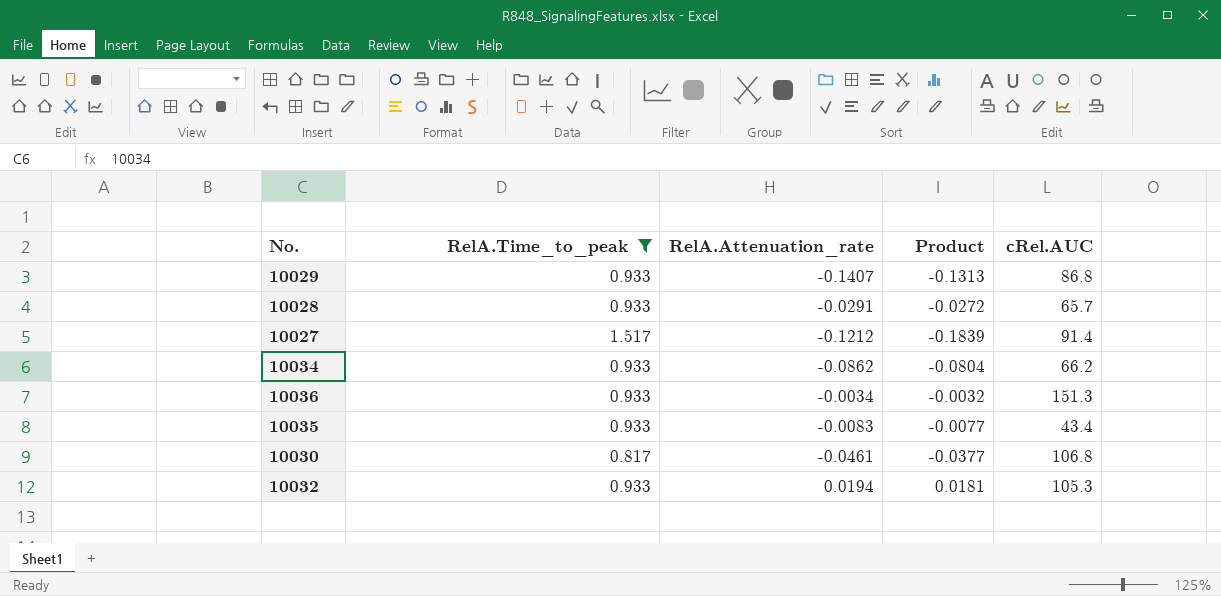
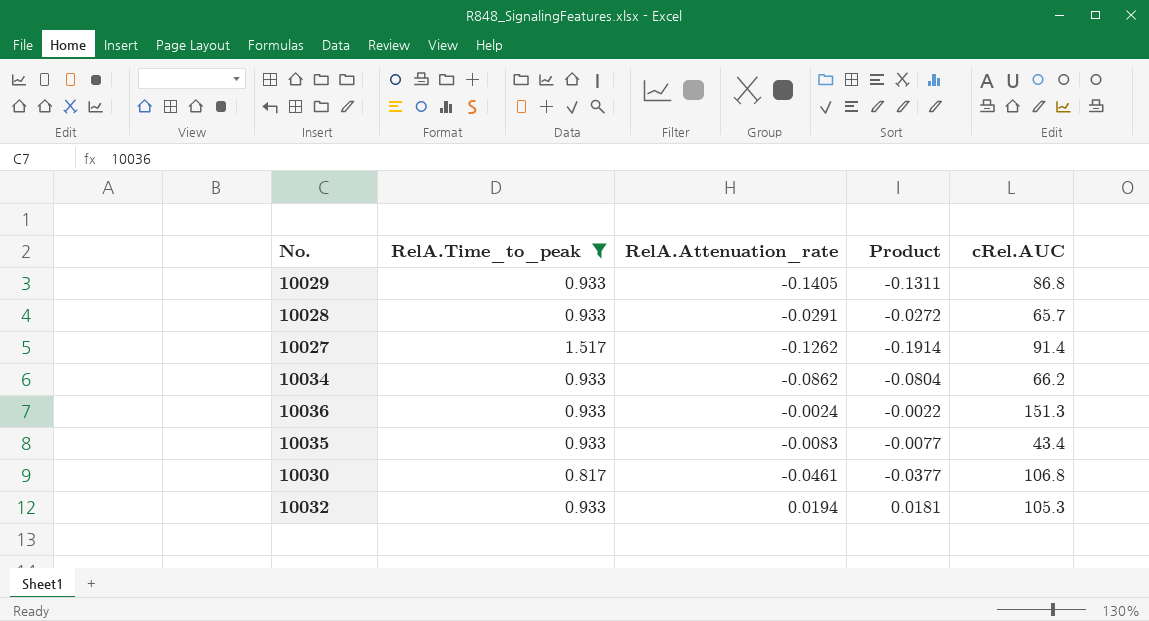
10029 | RelA.Attenuation_rate: -0.1407 -> -0.1405
10029 | Product: -0.1313 -> -0.1311
10027 | RelA.Attenuation_rate: -0.1212 -> -0.1262
10027 | Product: -0.1839 -> -0.1914
10036 | RelA.Attenuation_rate: -0.0034 -> -0.0024
10036 | Product: -0.0032 -> -0.0022

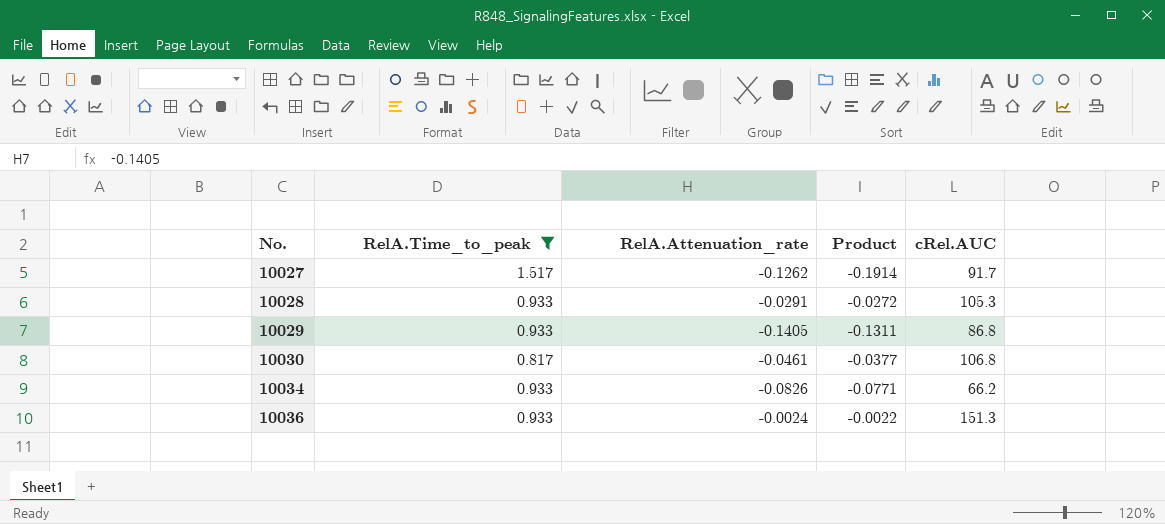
row order: none -> No. ascending
row 10035: 0.933 | -0.0083 | -0.0077 | 43.4 -> none
row 10032: 0.933 | 0.0194 | 0.0181 | 105.3 -> none
10027 | cRel.AUC: 91.4 -> 91.7
10028 | cRel.AUC: 65.7 -> 105.3
10034 | RelA.Attenuation_rate: -0.0862 -> -0.0826
10034 | Product: -0.0804 -> -0.0771

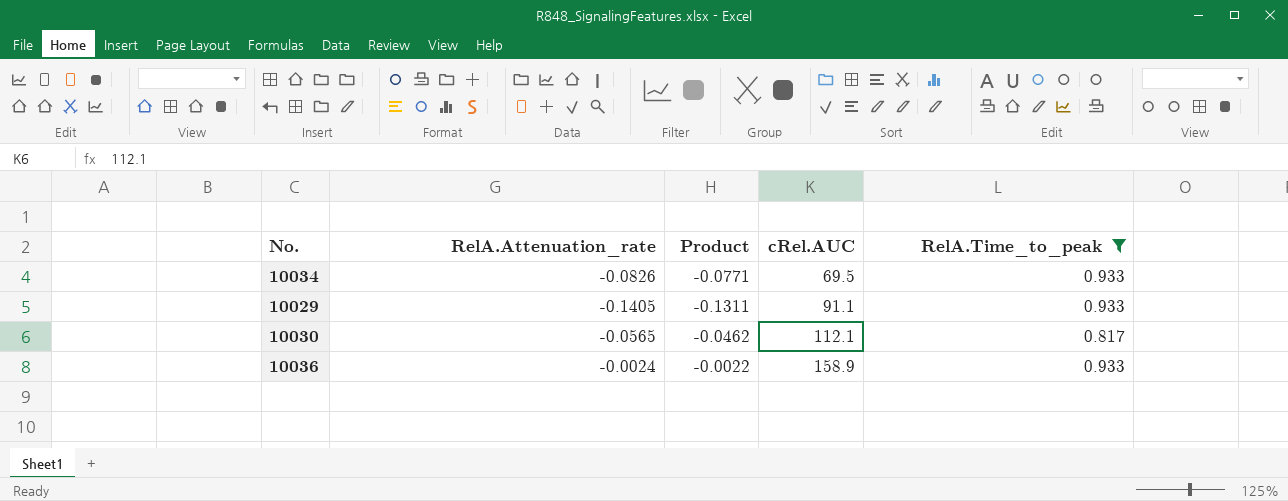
row order: No. ascending -> cRel.AUC ascending
column RelA.Time_to_peak | position: 2 -> 5
row 10027: 1.517 | -0.1262 | -0.1914 | 91.7 -> none
row 10028: 0.933 | -0.0291 | -0.0272 | 105.3 -> none
10034 | cRel.AUC: 66.2 -> 69.5
10029 | cRel.AUC: 86.8 -> 91.1
10030 | RelA.Attenuation_rate: -0.0461 -> -0.0565
10030 | Product: -0.0377 -> -0.0462
10030 | cRel.AUC: 106.8 -> 112.1
10036 | cRel.AUC: 151.3 -> 158.9

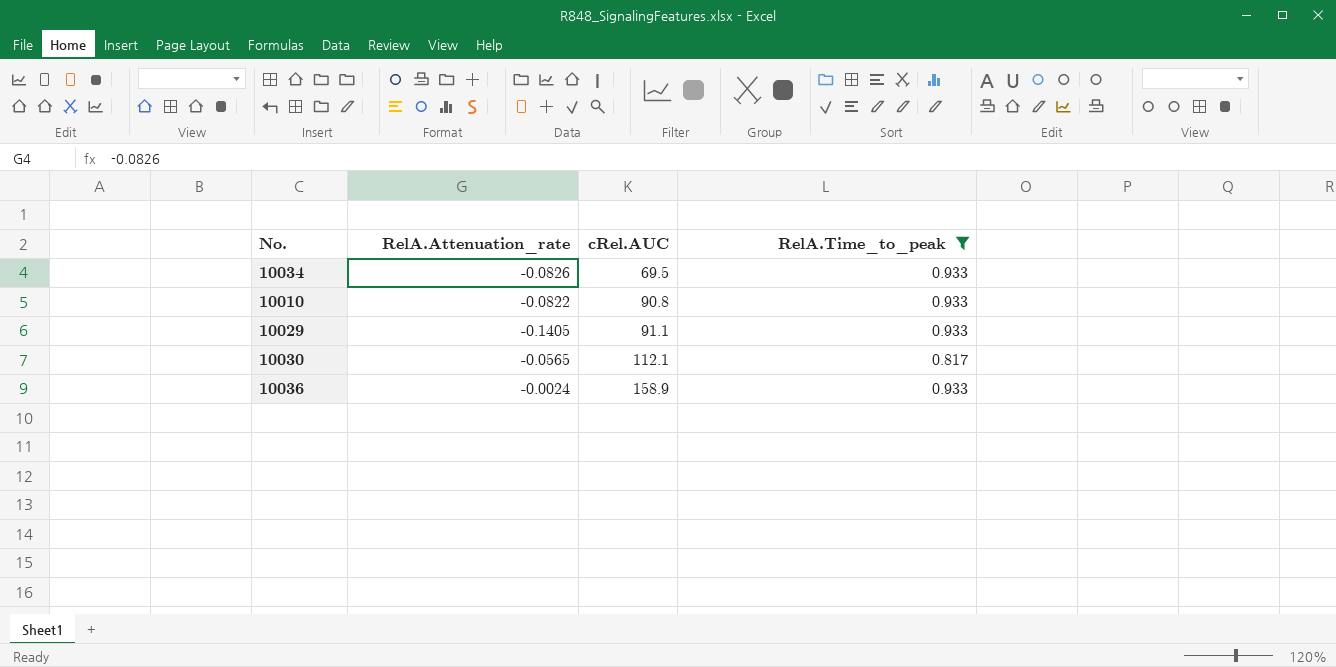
column Product | formula: [RelA.Attenuation_rate] * [RelA.Time_to_peak] -> none
row 10010: none -> -0.0822 | 90.8 | 0.933

